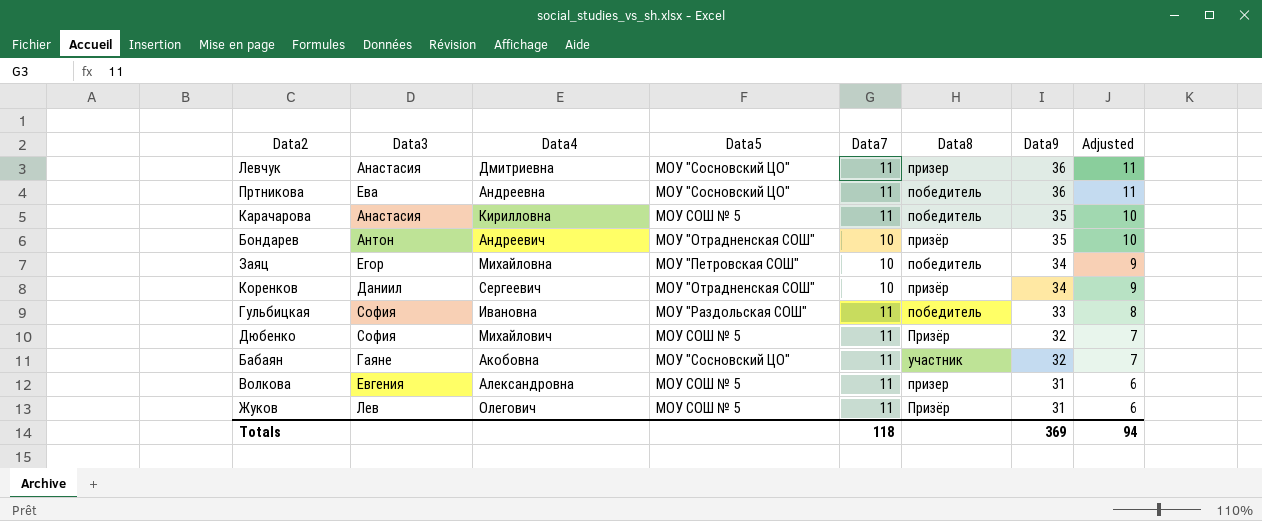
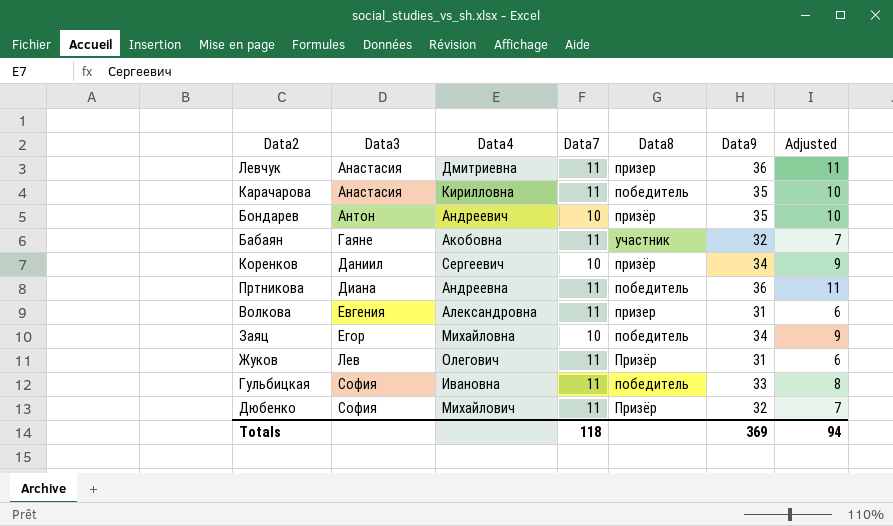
row order: Data9 descending -> Data3 ascending
column Data5 | position: 4 -> none
Пртникова | Data3: Ева -> Диана

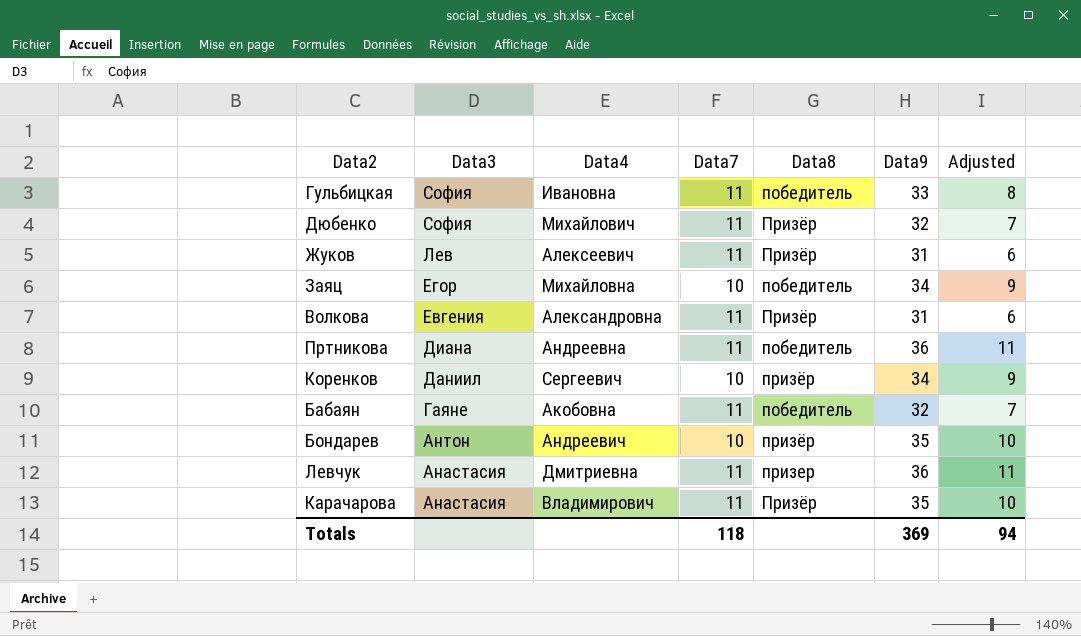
row order: Data3 ascending -> Data3 descending
Жуков | Data4: Олегович -> Алексеевич
Волкова | Data8: призер -> Призёр
Бабаян | Data8: участник -> победитель
Карачарова | Data4: Кирилловна -> Владимирович
Карачарова | Data8: победитель -> Призёр

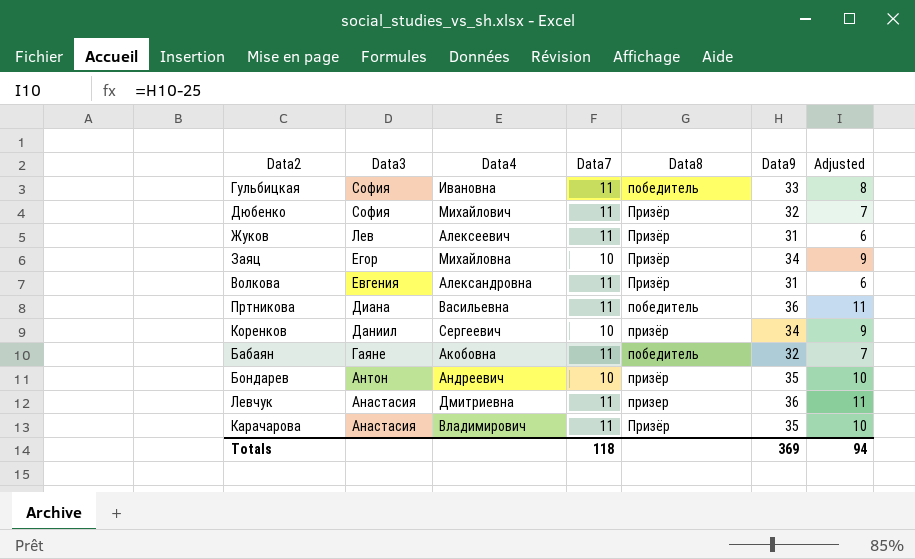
Заяц | Data8: победитель -> Призёр
Пртникова | Data4: Андреевна -> Васильевна

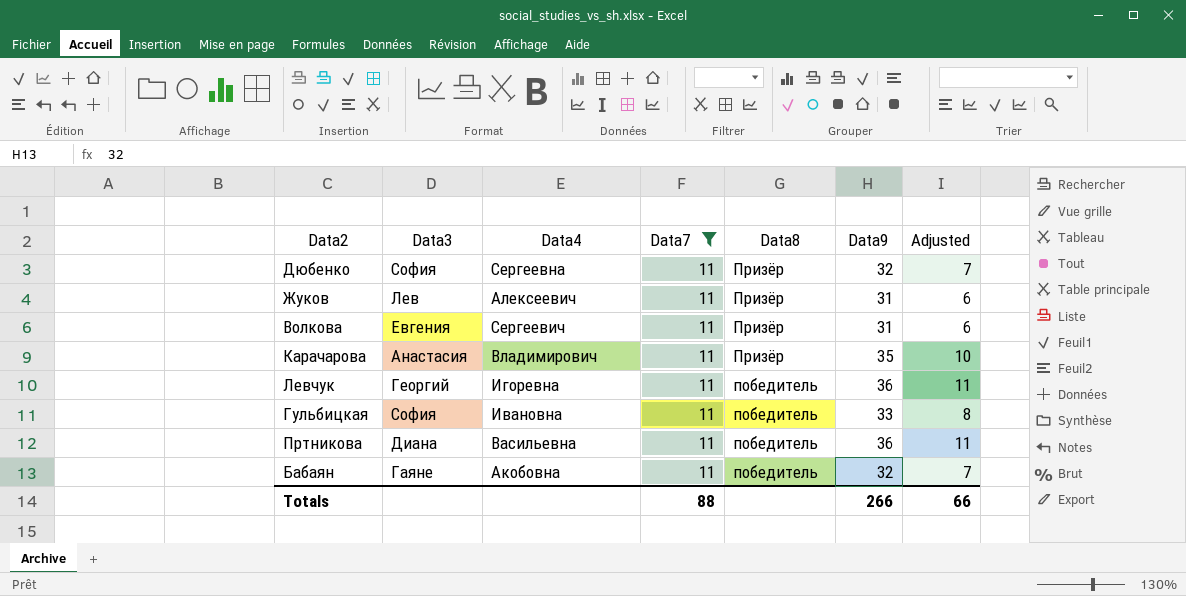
filter: none -> Data7 = 11
row order: Data3 descending -> Data8 descending
Дюбенко | Data4: Михайлович -> Сергеевна
Волкова | Data4: Александровна -> Сергеевич
Левчук | Data3: Анастасия -> Георгий
Левчук | Data4: Дмитриевна -> Игоревна
Левчук | Data8: призер -> победитель
Totals | Data7: 118 -> 88
Totals | Data9: 369 -> 266
Totals | Adjusted: 94 -> 66

